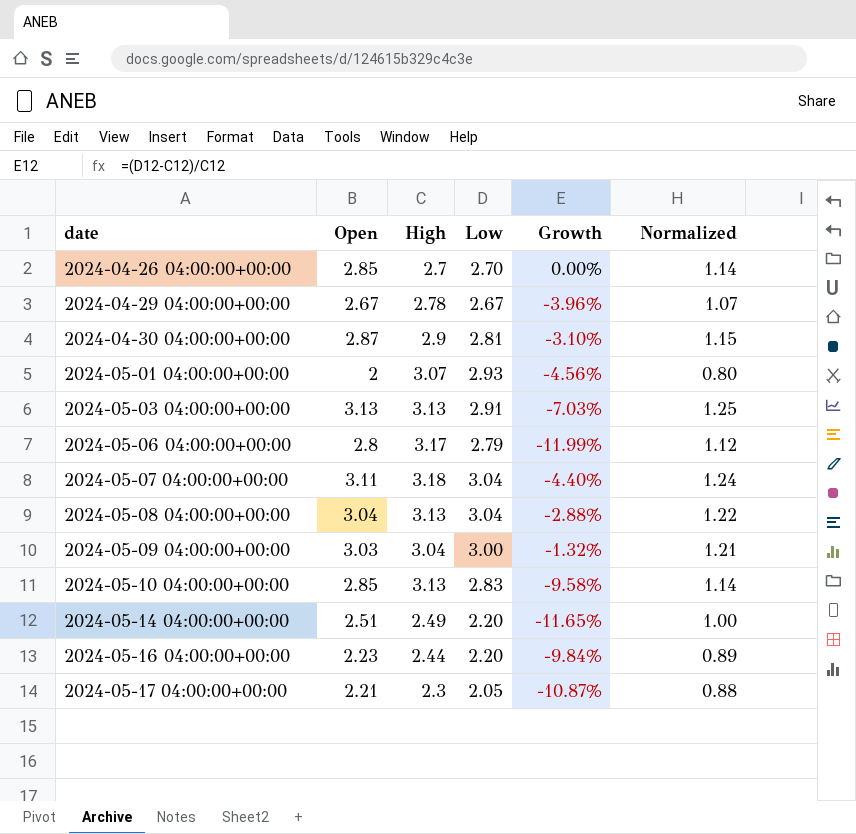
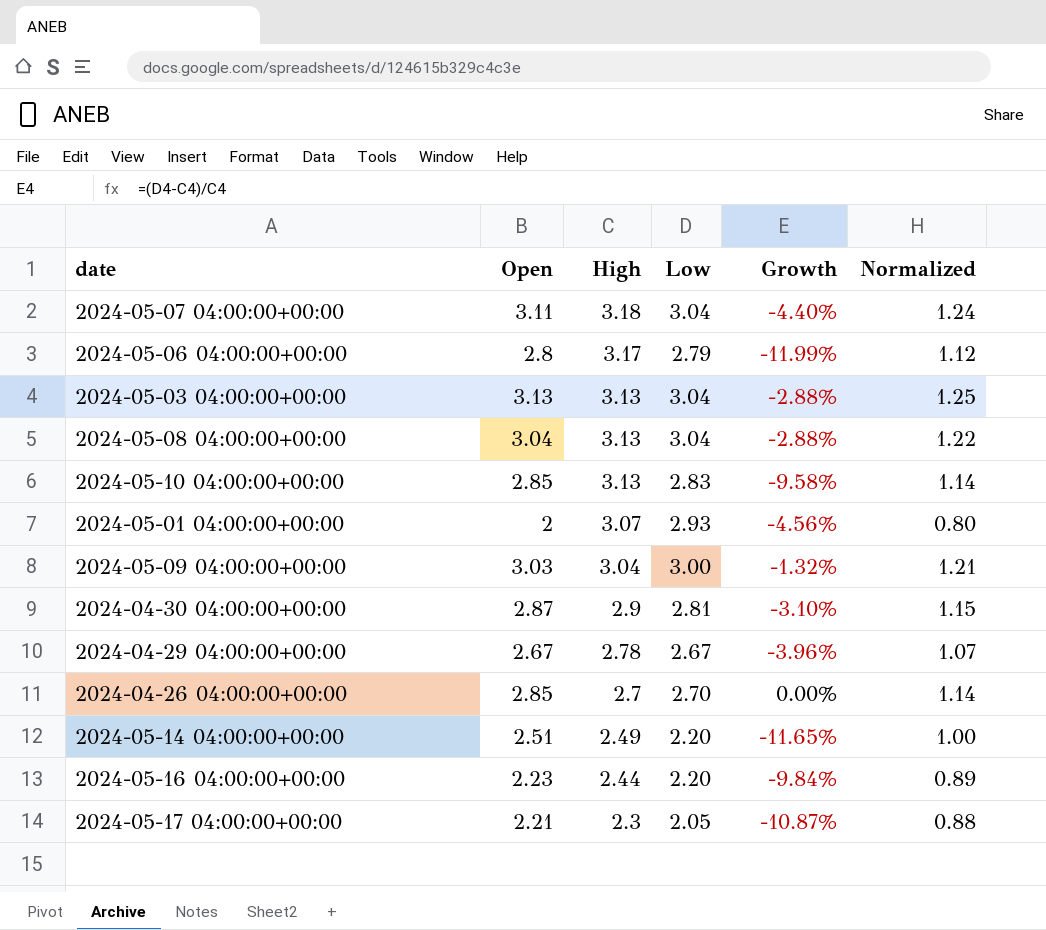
row order: date ascending -> High descending
2024-05-03 04:00:00+00:00 | Low: 2.91 -> 3.04
2024-05-03 04:00:00+00:00 | Growth: -7.03% -> -2.88%

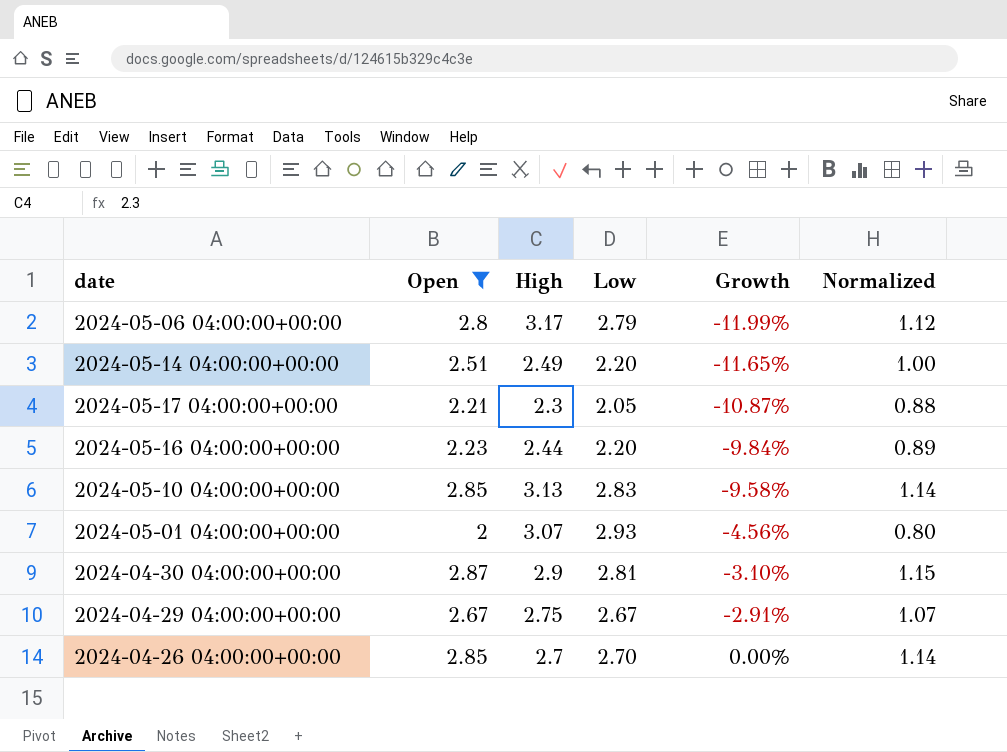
filter: none -> Open <= 2.87
row order: High descending -> Growth ascending
2024-04-29 04:00:00+00:00 | High: 2.78 -> 2.75
2024-04-29 04:00:00+00:00 | Growth: -3.96% -> -2.91%

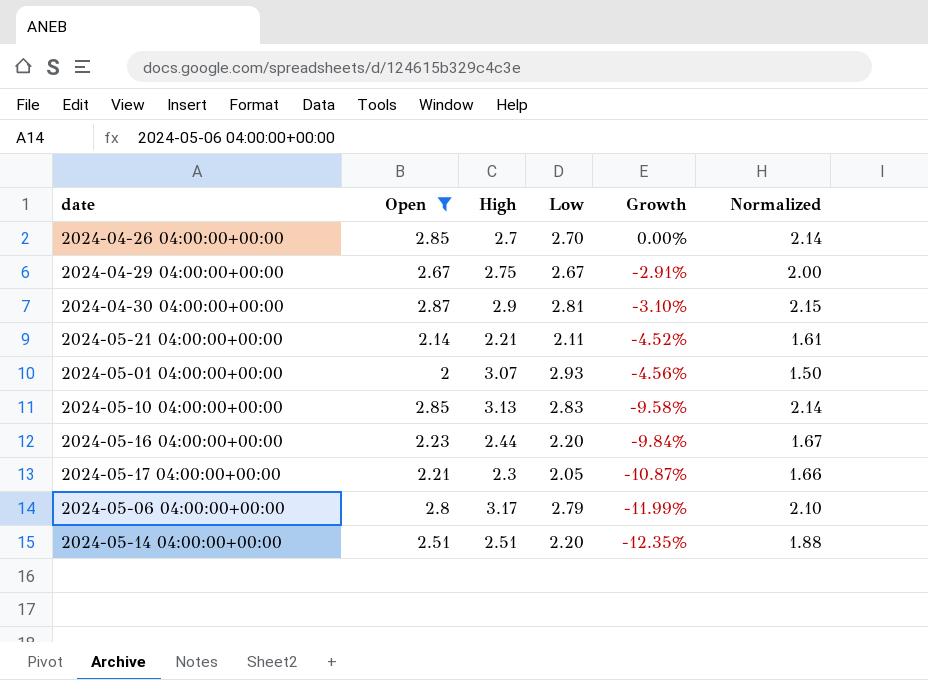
row order: Growth ascending -> Growth descending
column Normalized | formula: [Open] * 0.4 -> [Open] * 0.75
row 2024-05-21 04:00:00+00:00: none -> 2.14 | 2.21 | 2.11 | -4.52% | 1.61
2024-05-14 04:00:00+00:00 | High: 2.49 -> 2.51
2024-05-14 04:00:00+00:00 | Growth: -11.65% -> -12.35%

